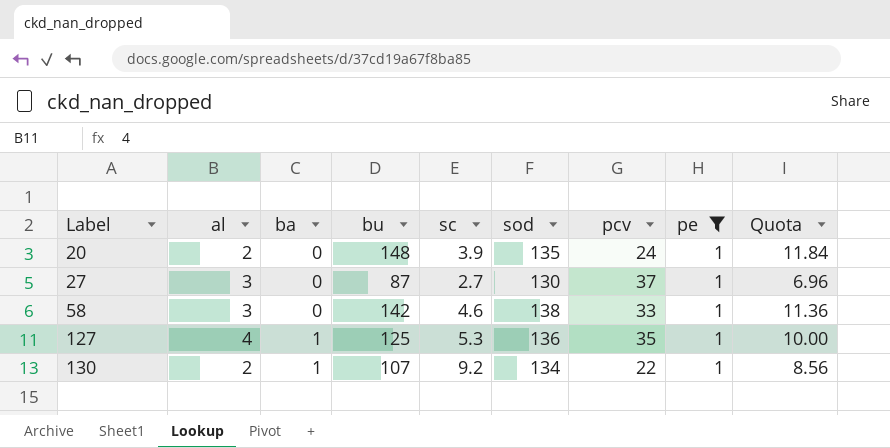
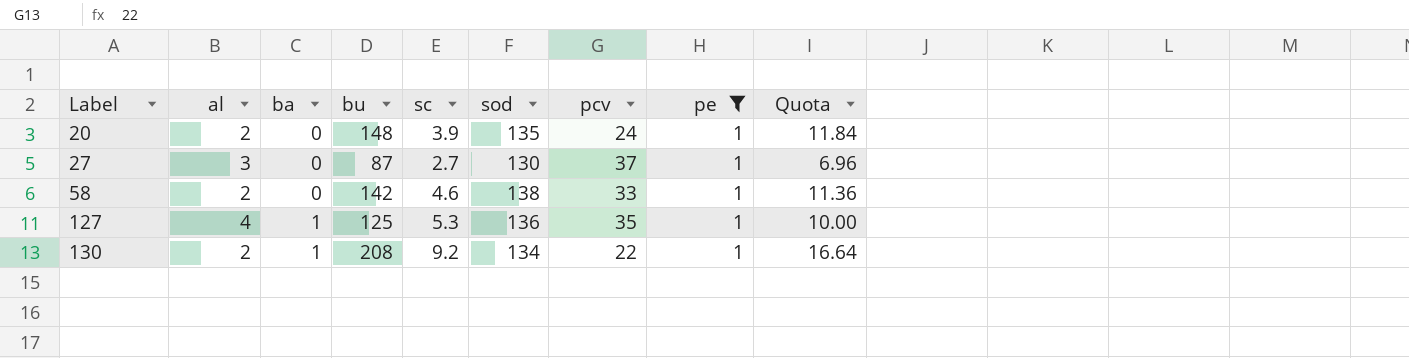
58 | al: 3 -> 2
130 | bu: 107 -> 208
130 | Quota: 8.56 -> 16.64

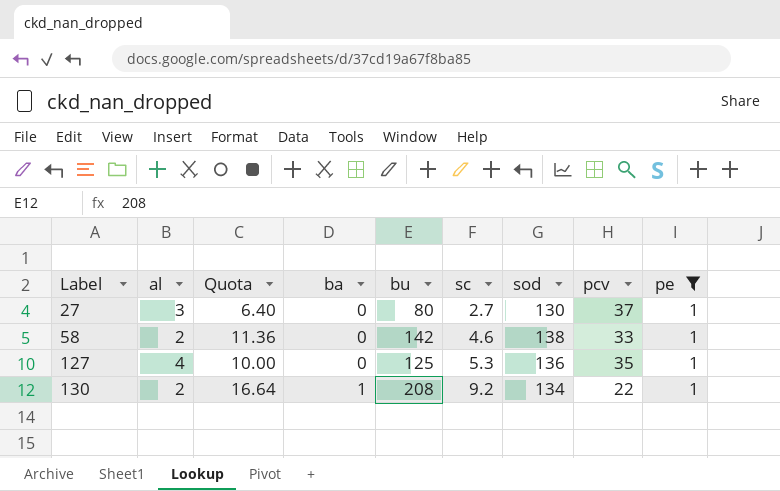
column Quota | position: 9 -> 3
row 20: 2 | 0 | 148 | 3.9 | 135 | 24 | 1 | 11.84 -> none
27 | Quota: 6.96 -> 6.40
27 | bu: 87 -> 80
127 | ba: 1 -> 0

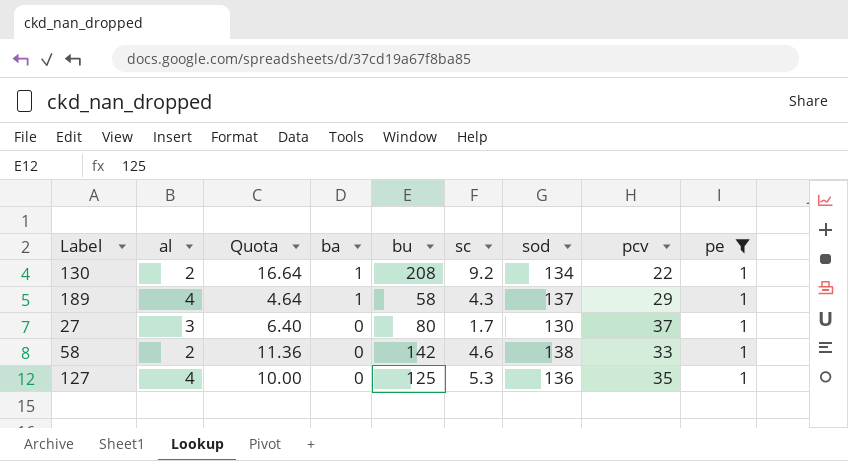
row order: Label ascending -> ba descending
row 189: none -> 4 | 4.64 | 1 | 58 | 4.3 | 137 | 29 | 1
27 | sc: 2.7 -> 1.7

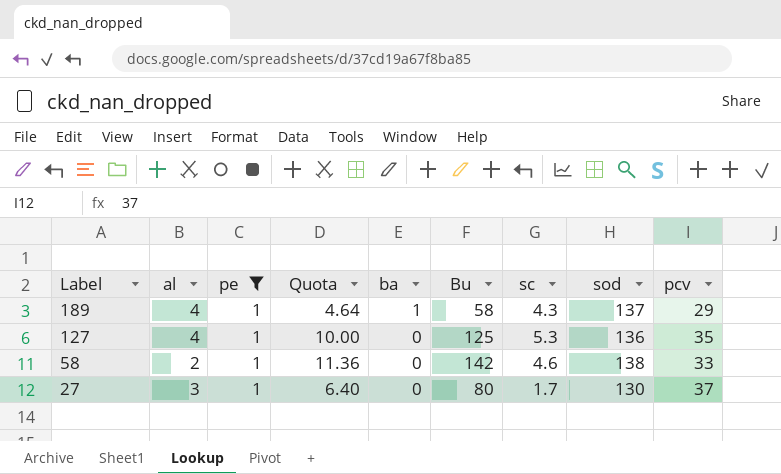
row order: ba descending -> Label descending
column pe | position: 9 -> 3
column name: bu -> Bu
row 130: 2 | 16.64 | 1 | 208 | 9.2 | 134 | 22 | 1 -> none

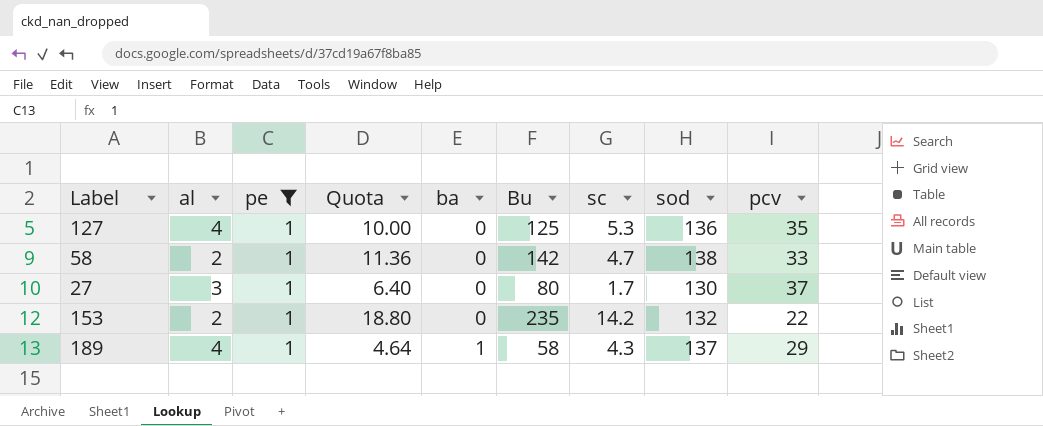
row order: Label descending -> ba ascending
58 | sc: 4.6 -> 4.7
row 153: none -> 2 | 1 | 18.80 | 0 | 235 | 14.2 | 132 | 22

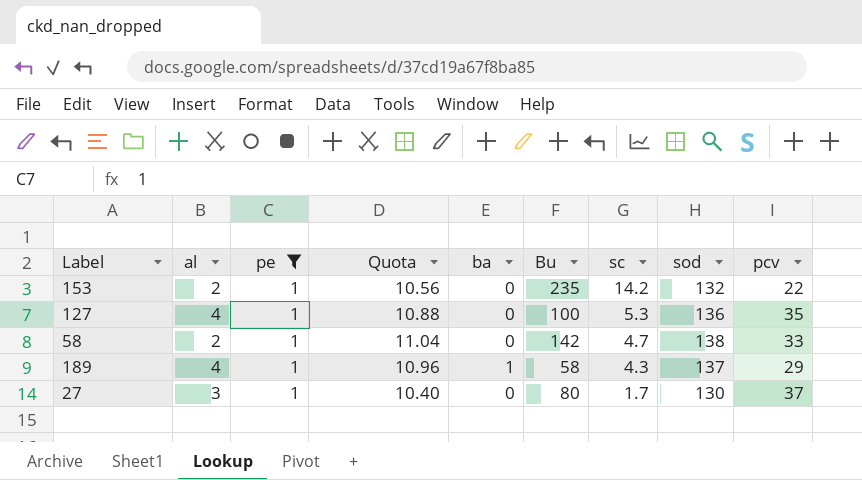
row order: ba ascending -> sc descending
column Quota | formula: [Bu] * 0.08 -> [sod] * 0.08
127 | Bu: 125 -> 100

